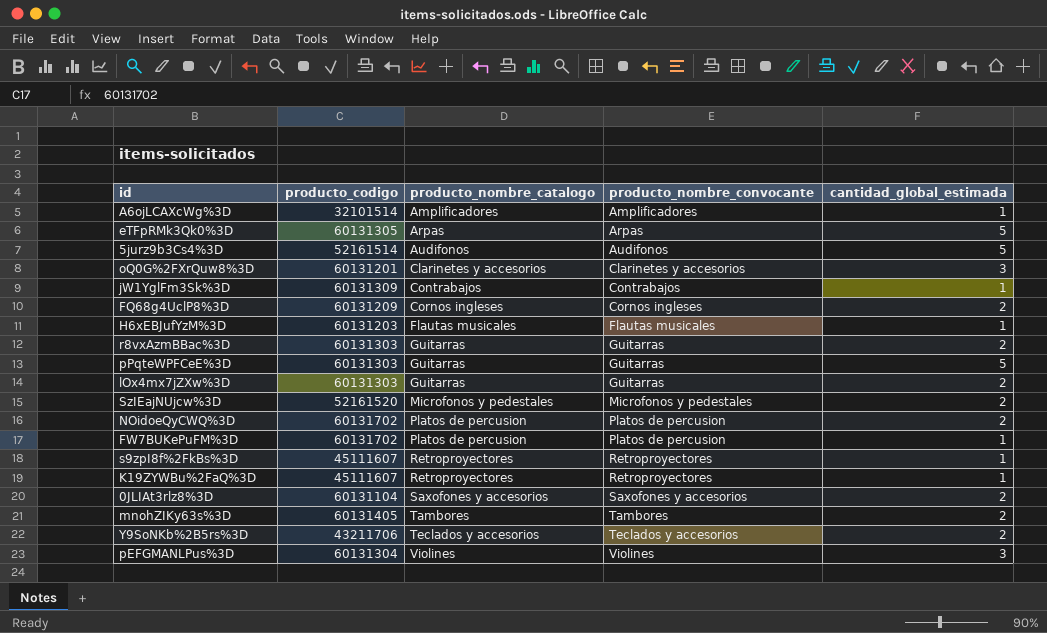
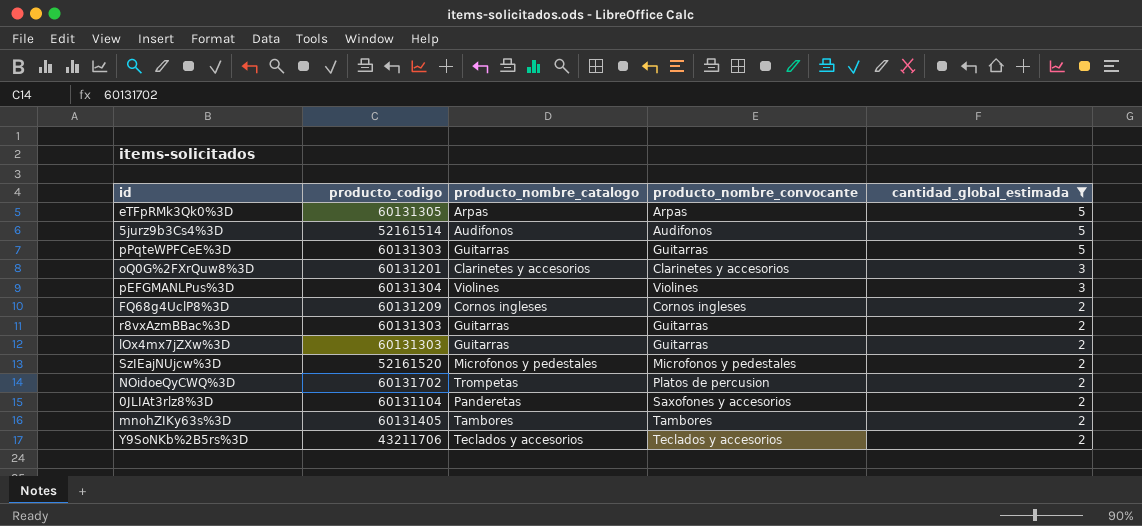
filter: none -> cantidad_global_estimada != 1
row order: producto_nombre_catalogo ascending -> cantidad_global_estimada descending
NOidoeQyCWQ%3D | producto_nombre_catalogo: Platos de percusion -> Trompetas
0JLIAt3rlz8%3D | producto_nombre_catalogo: Saxofones y accesorios -> Panderetas

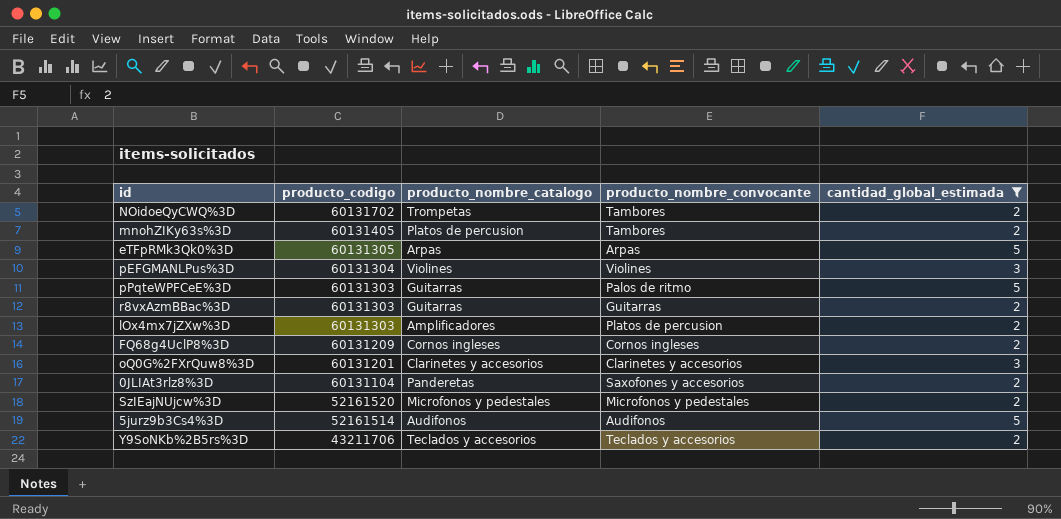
row order: cantidad_global_estimada descending -> producto_codigo descending
NOidoeQyCWQ%3D | producto_nombre_convocante: Platos de percusion -> Tambores
mnohZIKy63s%3D | producto_nombre_catalogo: Tambores -> Platos de percusion
pPqteWPFCeE%3D | producto_nombre_convocante: Guitarras -> Palos de ritmo
lOx4mx7jZXw%3D | producto_nombre_catalogo: Guitarras -> Amplificadores
lOx4mx7jZXw%3D | producto_nombre_convocante: Guitarras -> Platos de percusion

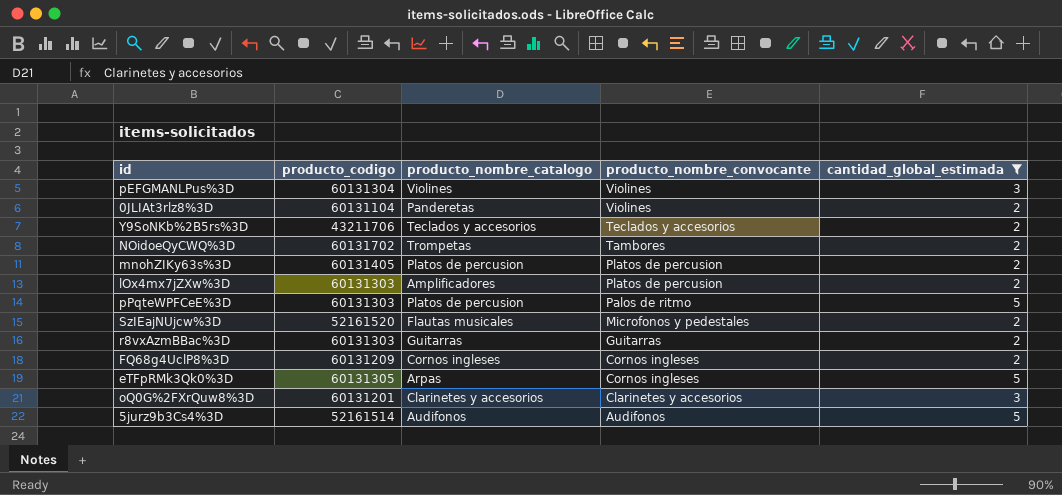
row order: producto_codigo descending -> producto_nombre_convocante descending
0JLIAt3rlz8%3D | producto_nombre_convocante: Saxofones y accesorios -> Violines
mnohZIKy63s%3D | producto_nombre_convocante: Tambores -> Platos de percusion
pPqteWPFCeE%3D | producto_nombre_catalogo: Guitarras -> Platos de percusion
SzIEajNUjcw%3D | producto_nombre_catalogo: Microfonos y pedestales -> Flautas musicales
eTFpRMk3Qk0%3D | producto_nombre_convocante: Arpas -> Cornos ingleses

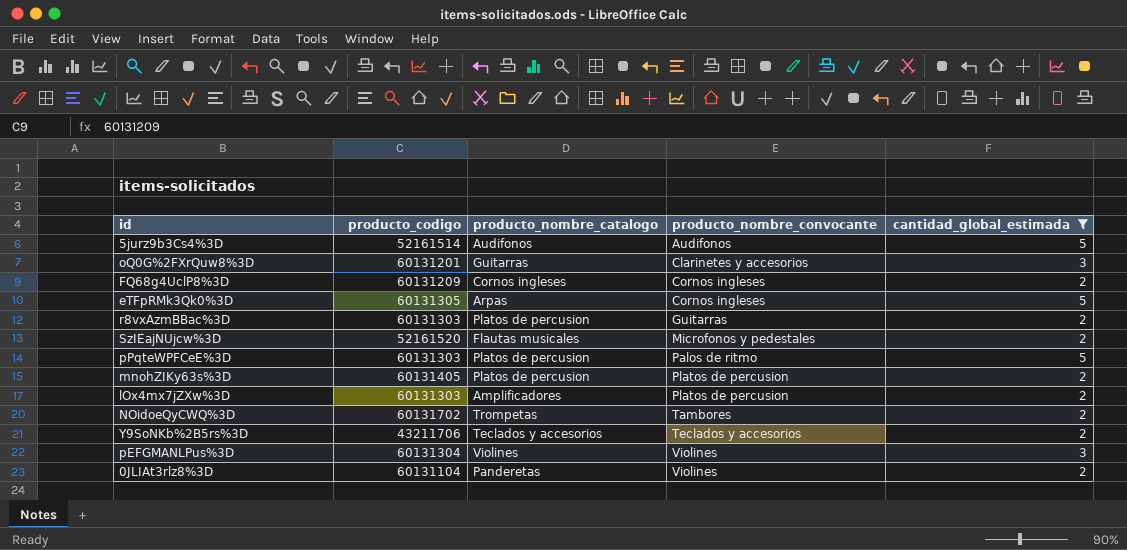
row order: producto_nombre_convocante descending -> producto_nombre_convocante ascending
oQ0G%2FXrQuw8%3D | producto_nombre_catalogo: Clarinetes y accesorios -> Guitarras
r8vxAzmBBac%3D | producto_nombre_catalogo: Guitarras -> Platos de percusion

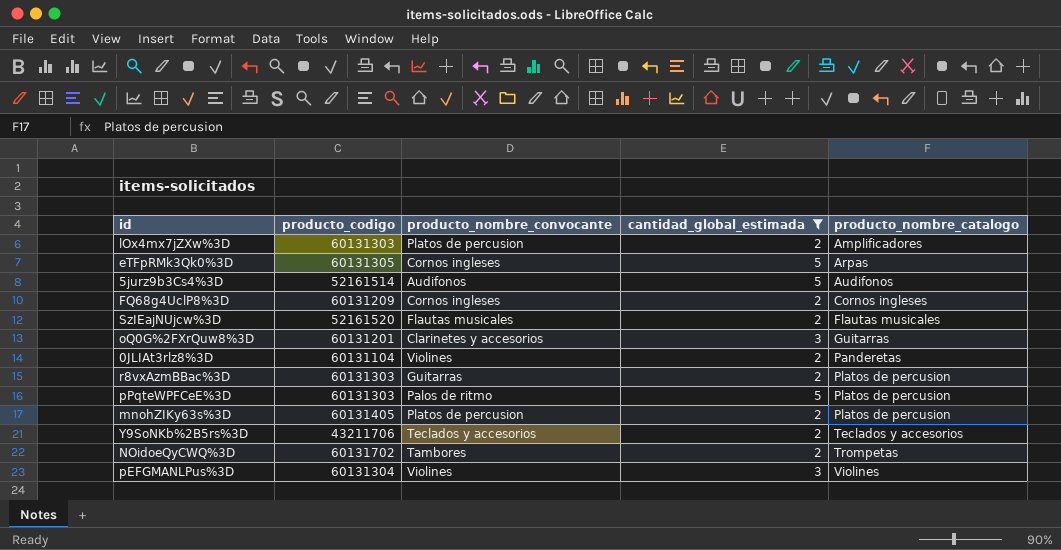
row order: producto_nombre_convocante ascending -> producto_nombre_catalogo ascending
column producto_nombre_catalogo | position: 3 -> 5
SzIEajNUjcw%3D | producto_nombre_convocante: Microfonos y pedestales -> Flautas musicales

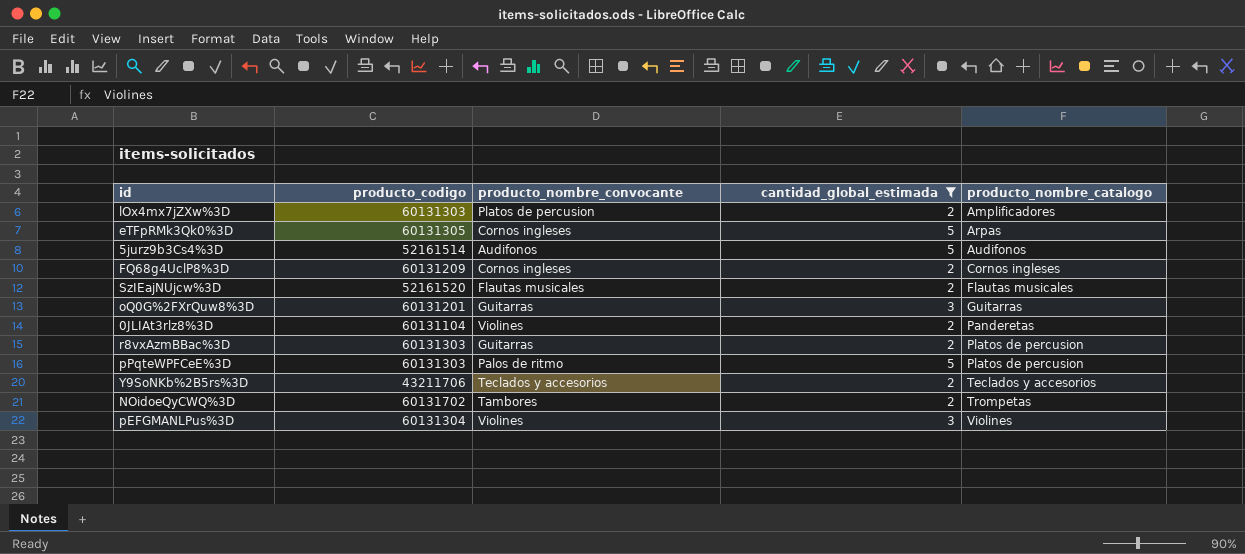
row mnohZIKy63s%3D: 60131405 | Platos de percusion | 2 | Platos de percusion -> none
oQ0G%2FXrQuw8%3D | producto_nombre_convocante: Clarinetes y accesorios -> Guitarras

